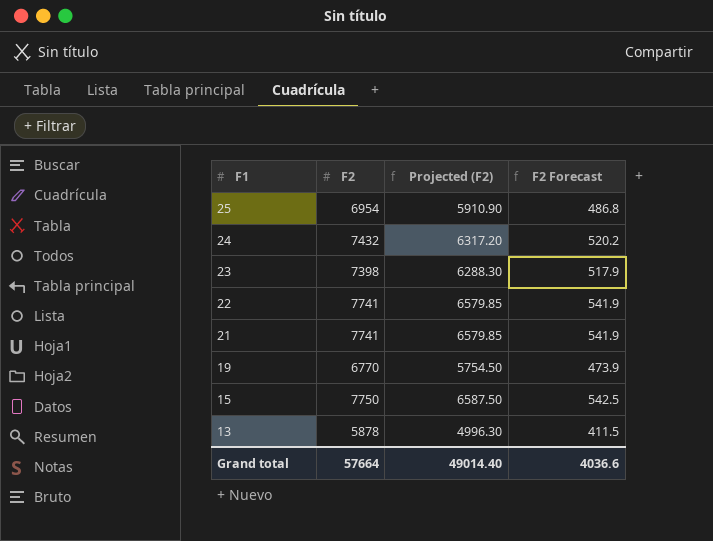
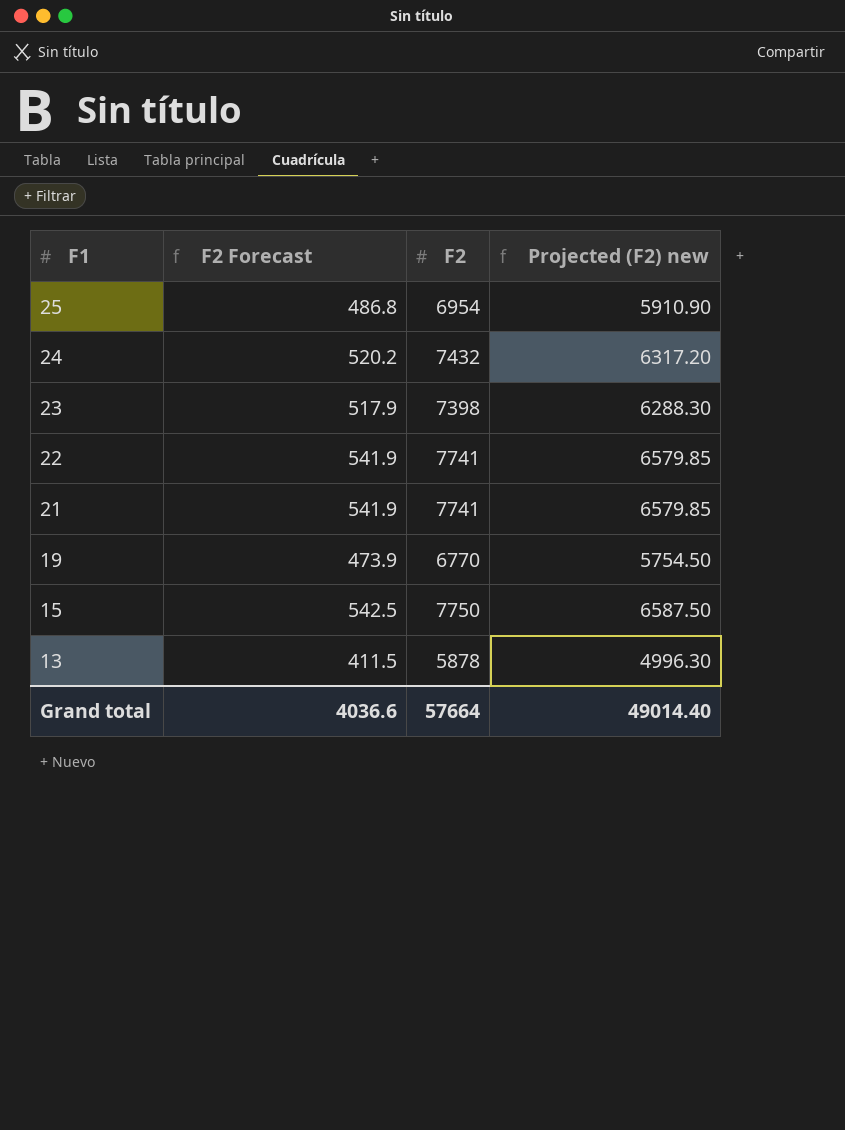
column F2 Forecast | position: 4 -> 2
column name: Projected (F2) -> Projected (F2) new

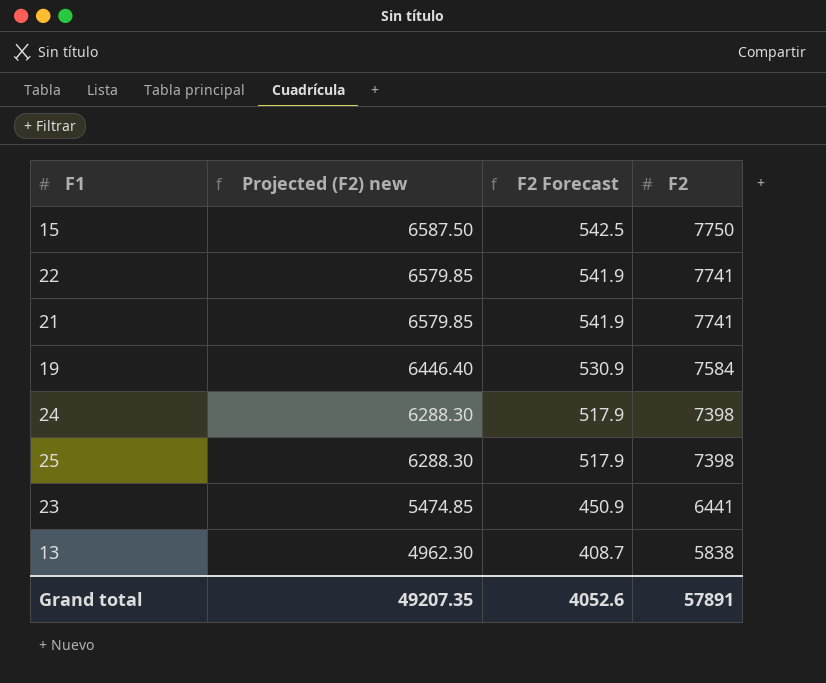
row order: F1 descending -> Projected (F2) new descending
column Projected (F2) new | position: 4 -> 2
19 | Projected (F2) new: 5754.50 -> 6446.40
19 | F2 Forecast: 473.9 -> 530.9
19 | F2: 6770 -> 7584
24 | Projected (F2) new: 6317.20 -> 6288.30
24 | F2 Forecast: 520.2 -> 517.9
24 | F2: 7432 -> 7398
25 | Projected (F2) new: 5910.90 -> 6288.30
25 | F2 Forecast: 486.8 -> 517.9
25 | F2: 6954 -> 7398
23 | Projected (F2) new: 6288.30 -> 5474.85
23 | F2 Forecast: 517.9 -> 450.9
23 | F2: 7398 -> 6441
13 | Projected (F2) new: 4996.30 -> 4962.30
13 | F2 Forecast: 411.5 -> 408.7
13 | F2: 5878 -> 5838
Grand total | Projected (F2) new: 49014.40 -> 49207.35
Grand total | F2 Forecast: 4036.6 -> 4052.6
Grand total | F2: 57664 -> 57891

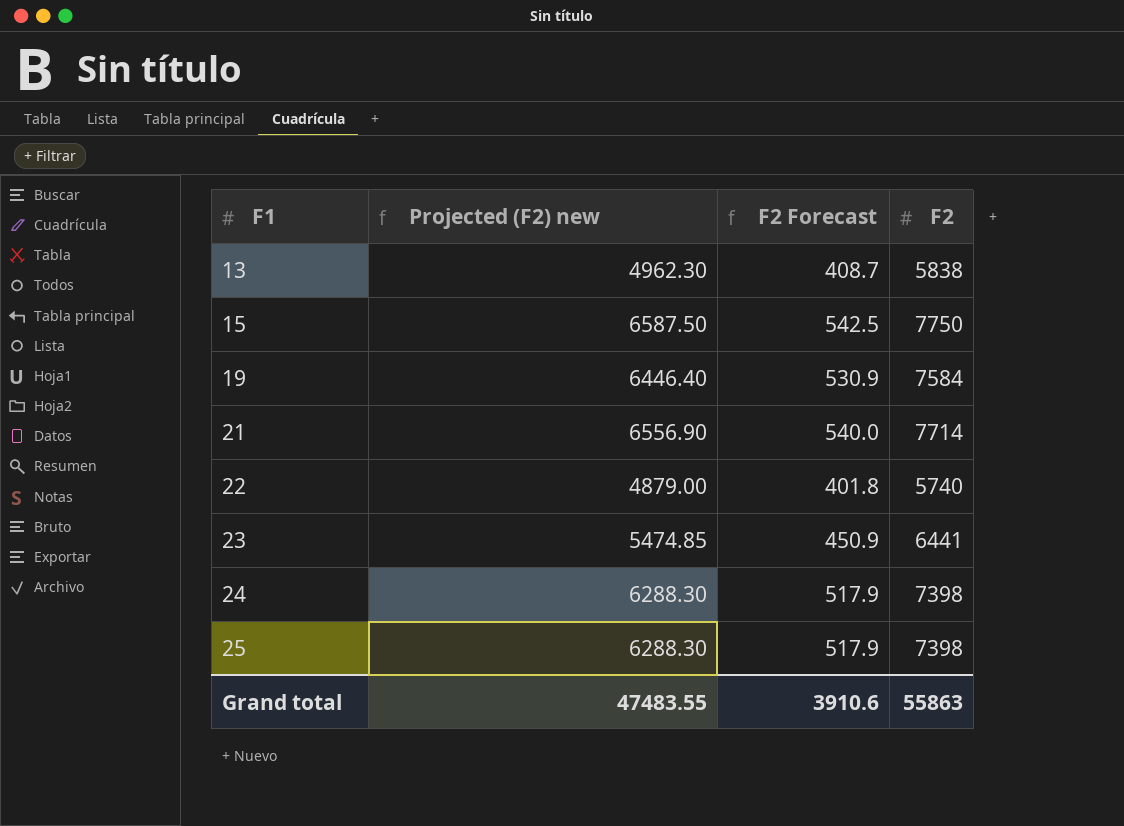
row order: Projected (F2) new descending -> F1 ascending
21 | Projected (F2) new: 6579.85 -> 6556.90
21 | F2 Forecast: 541.9 -> 540.0
21 | F2: 7741 -> 7714
22 | Projected (F2) new: 6579.85 -> 4879.00
22 | F2 Forecast: 541.9 -> 401.8
22 | F2: 7741 -> 5740
Grand total | Projected (F2) new: 49207.35 -> 47483.55
Grand total | F2 Forecast: 4052.6 -> 3910.6
Grand total | F2: 57891 -> 55863

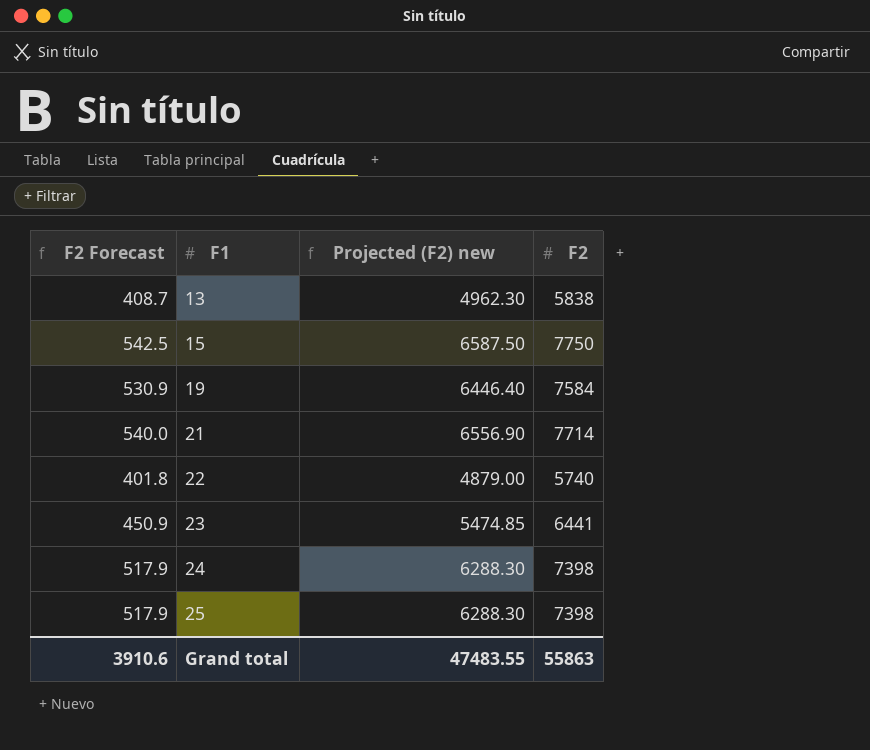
column F2 Forecast | position: 3 -> 1

